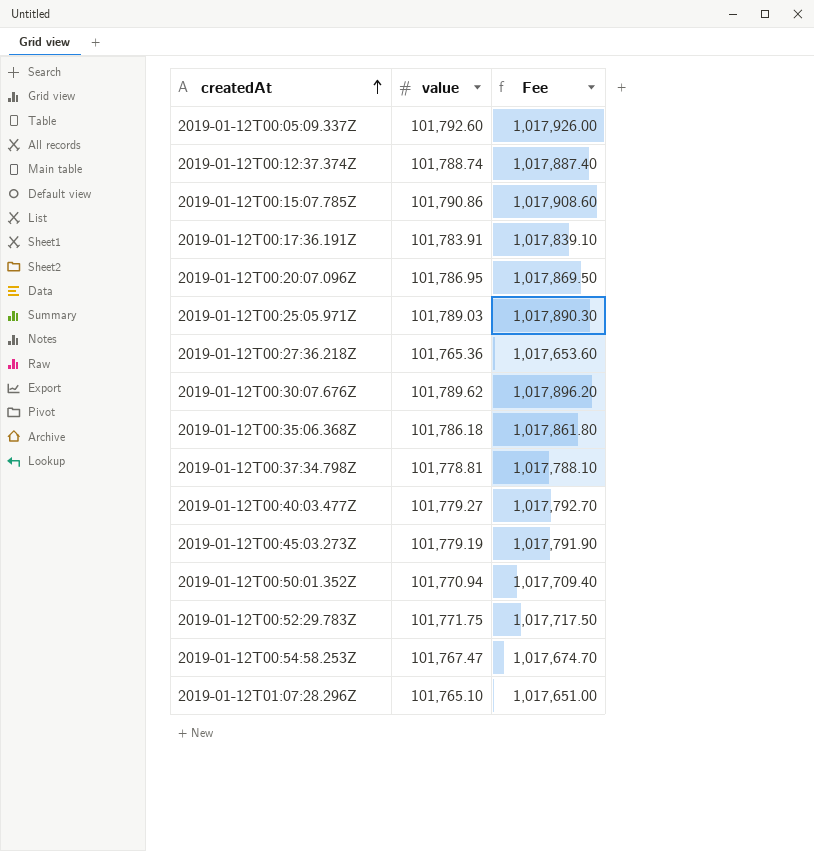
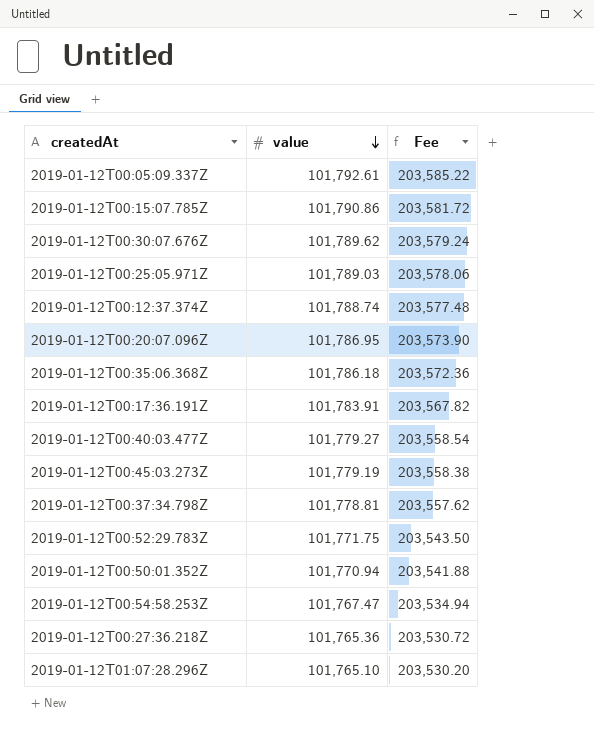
row order: createdAt ascending -> value descending
column Fee | formula: [value] * 10 -> [value] * 2
2019-01-12T00:05:09.337Z | value: 101,792.60 -> 101,792.61

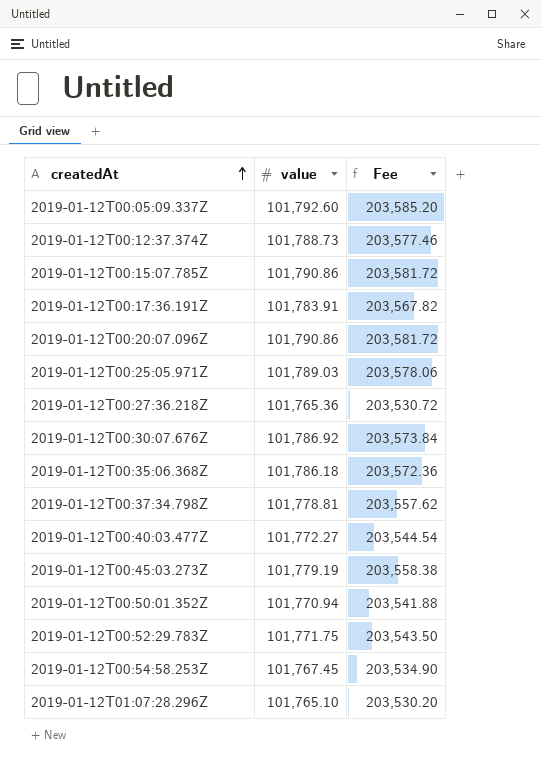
row order: value descending -> createdAt ascending
2019-01-12T00:05:09.337Z | value: 101,792.61 -> 101,792.60
2019-01-12T00:05:09.337Z | Fee: 203,585.22 -> 203,585.20
2019-01-12T00:12:37.374Z | value: 101,788.74 -> 101,788.73
2019-01-12T00:12:37.374Z | Fee: 203,577.48 -> 203,577.46
2019-01-12T00:20:07.096Z | value: 101,786.95 -> 101,790.86
2019-01-12T00:20:07.096Z | Fee: 203,573.90 -> 203,581.72
2019-01-12T00:30:07.676Z | value: 101,789.62 -> 101,786.92
2019-01-12T00:30:07.676Z | Fee: 203,579.24 -> 203,573.84
2019-01-12T00:40:03.477Z | value: 101,779.27 -> 101,772.27
2019-01-12T00:40:03.477Z | Fee: 203,558.54 -> 203,544.54
2019-01-12T00:54:58.253Z | value: 101,767.47 -> 101,767.45
2019-01-12T00:54:58.253Z | Fee: 203,534.94 -> 203,534.90

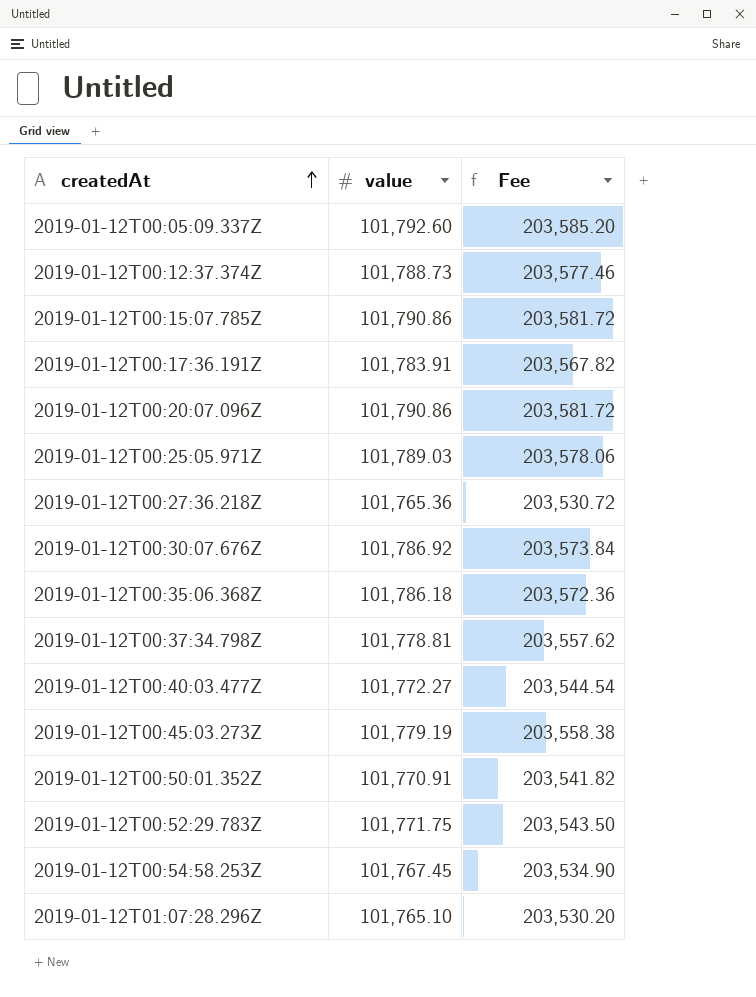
2019-01-12T00:50:01.352Z | value: 101,770.94 -> 101,770.91
2019-01-12T00:50:01.352Z | Fee: 203,541.88 -> 203,541.82

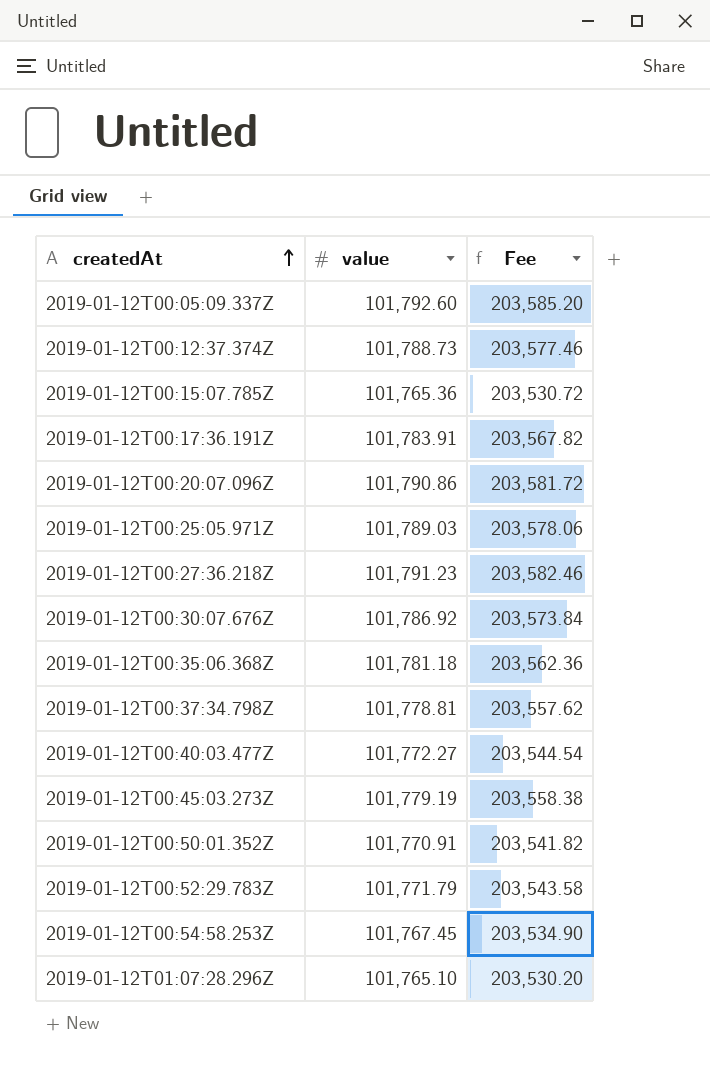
2019-01-12T00:15:07.785Z | value: 101,790.86 -> 101,765.36
2019-01-12T00:15:07.785Z | Fee: 203,581.72 -> 203,530.72
2019-01-12T00:27:36.218Z | value: 101,765.36 -> 101,791.23
2019-01-12T00:27:36.218Z | Fee: 203,530.72 -> 203,582.46
2019-01-12T00:35:06.368Z | value: 101,786.18 -> 101,781.18
2019-01-12T00:35:06.368Z | Fee: 203,572.36 -> 203,562.36
2019-01-12T00:52:29.783Z | value: 101,771.75 -> 101,771.79
2019-01-12T00:52:29.783Z | Fee: 203,543.50 -> 203,543.58

